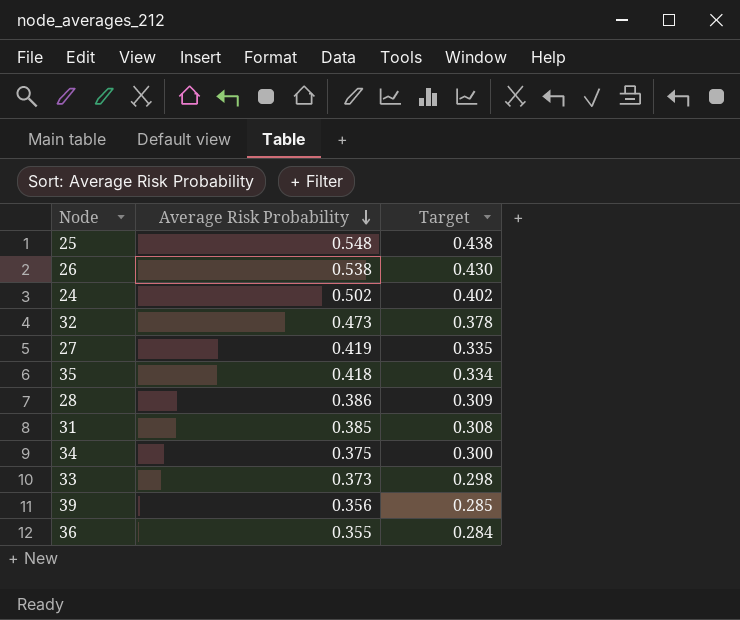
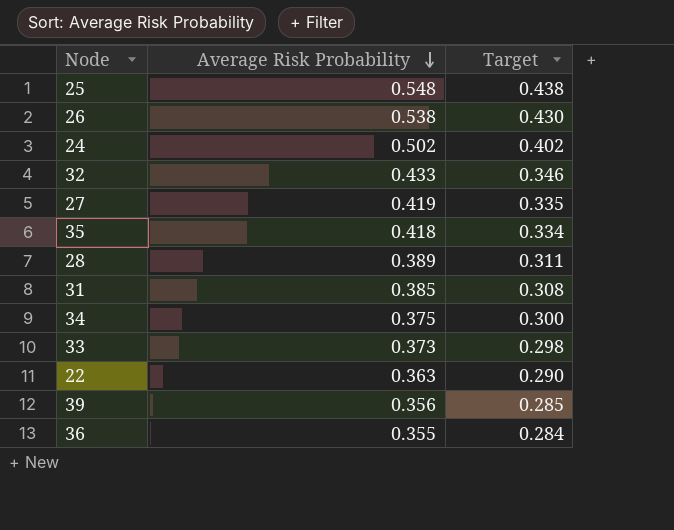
32 | Average Risk Probability: 0.473 -> 0.433
32 | Target: 0.378 -> 0.346
28 | Average Risk Probability: 0.386 -> 0.389
28 | Target: 0.309 -> 0.311
row 22: none -> 0.363 | 0.290

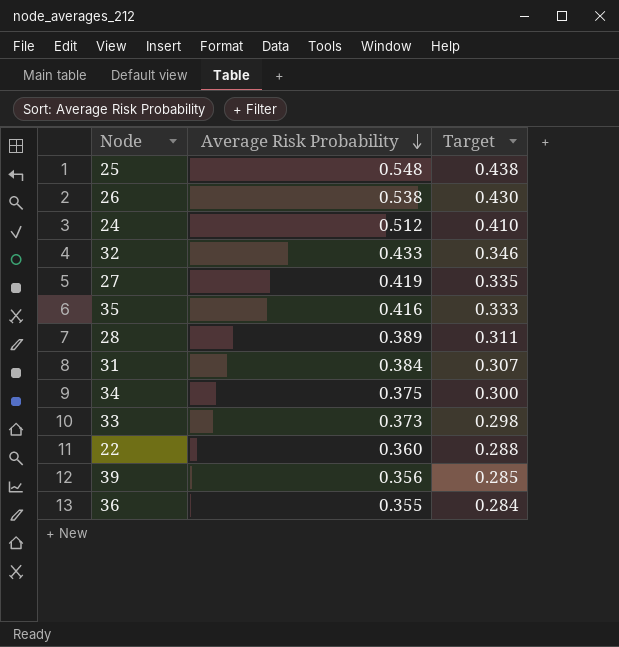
24 | Average Risk Probability: 0.502 -> 0.512
24 | Target: 0.402 -> 0.410
35 | Average Risk Probability: 0.418 -> 0.416
35 | Target: 0.334 -> 0.333
31 | Average Risk Probability: 0.385 -> 0.384
31 | Target: 0.308 -> 0.307
22 | Average Risk Probability: 0.363 -> 0.360
22 | Target: 0.290 -> 0.288

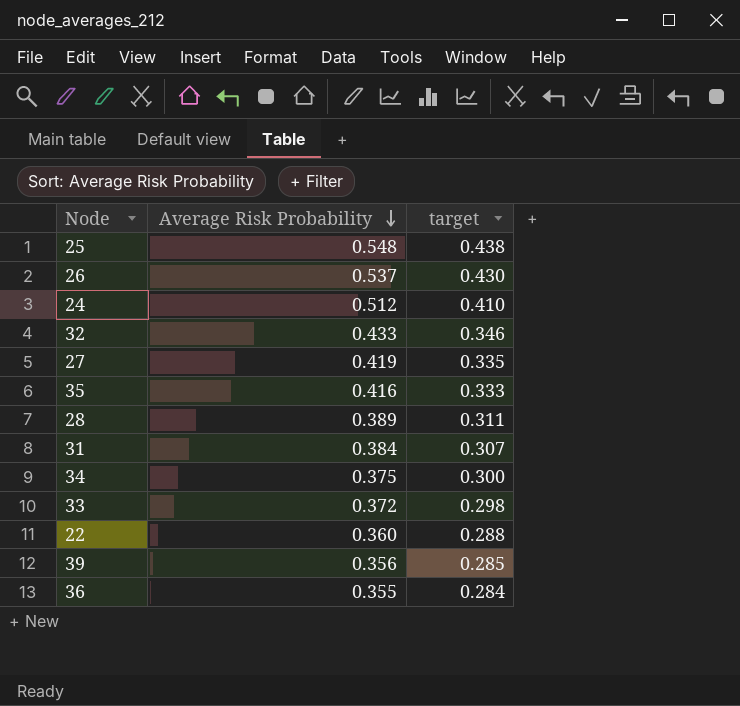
column name: Target -> target
26 | Average Risk Probability: 0.538 -> 0.537
33 | Average Risk Probability: 0.373 -> 0.372

